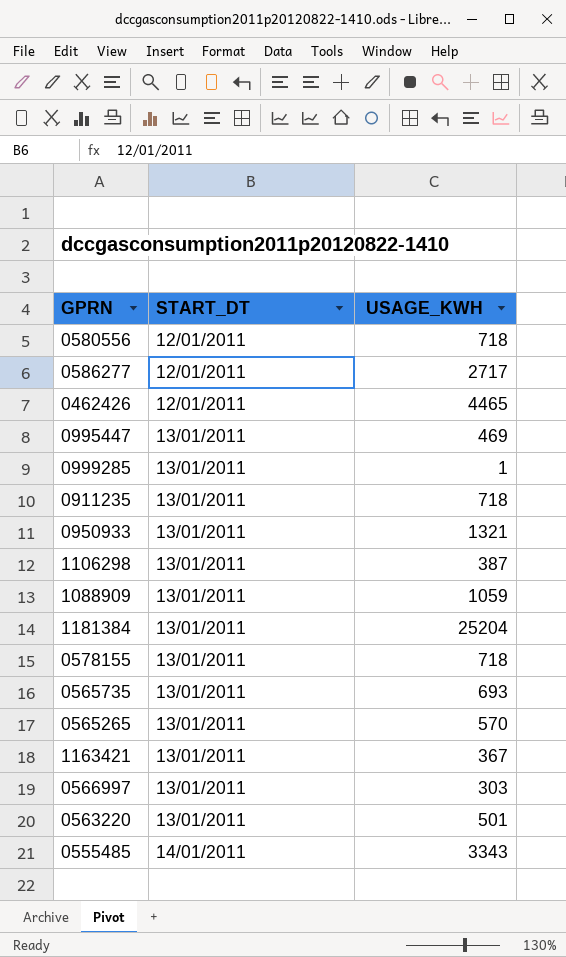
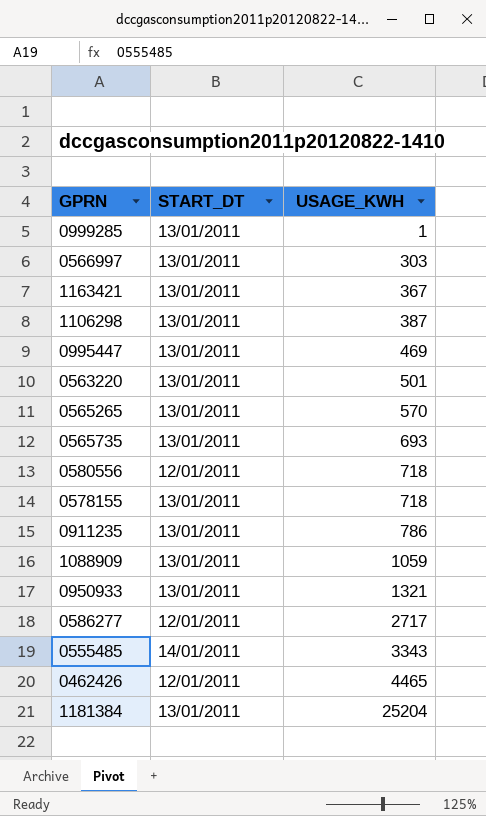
row order: START_DT ascending -> USAGE_KWH ascending
0911235 | USAGE_KWH: 718 -> 786

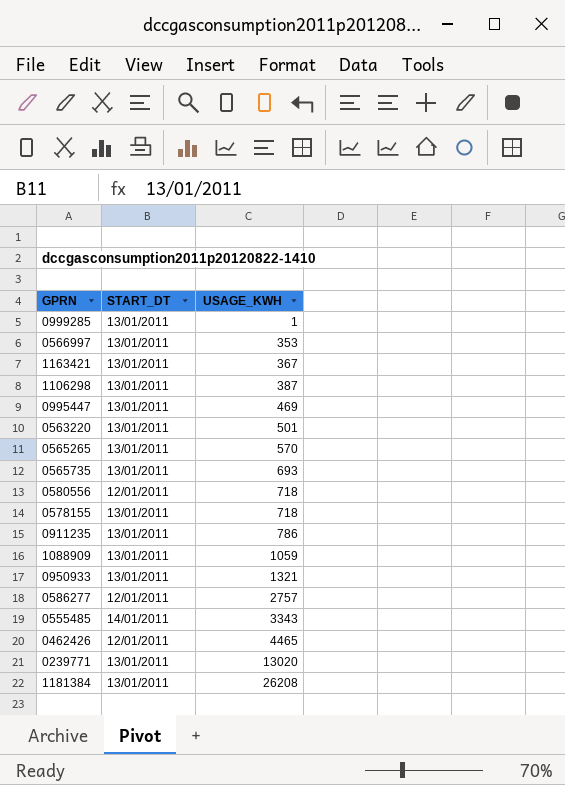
0566997 | USAGE_KWH: 303 -> 353
0586277 | USAGE_KWH: 2717 -> 2757
row 0239771: none -> 13/01/2011 | 13020
1181384 | USAGE_KWH: 25204 -> 26208

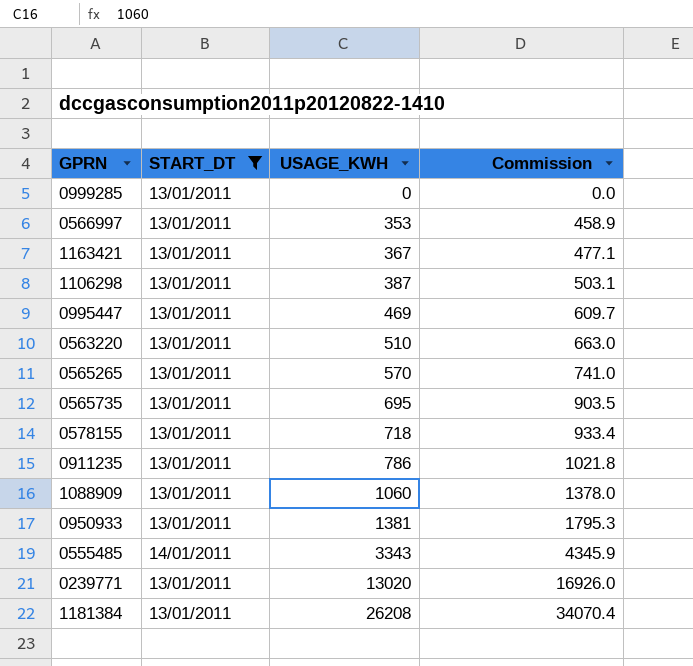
filter: none -> START_DT != 12/01/2011
column Commission | formula: none -> [USAGE_KWH] * 1.3
0999285 | USAGE_KWH: 1 -> 0
0563220 | USAGE_KWH: 501 -> 510
0565735 | USAGE_KWH: 693 -> 695
1088909 | USAGE_KWH: 1059 -> 1060
0950933 | USAGE_KWH: 1321 -> 1381

